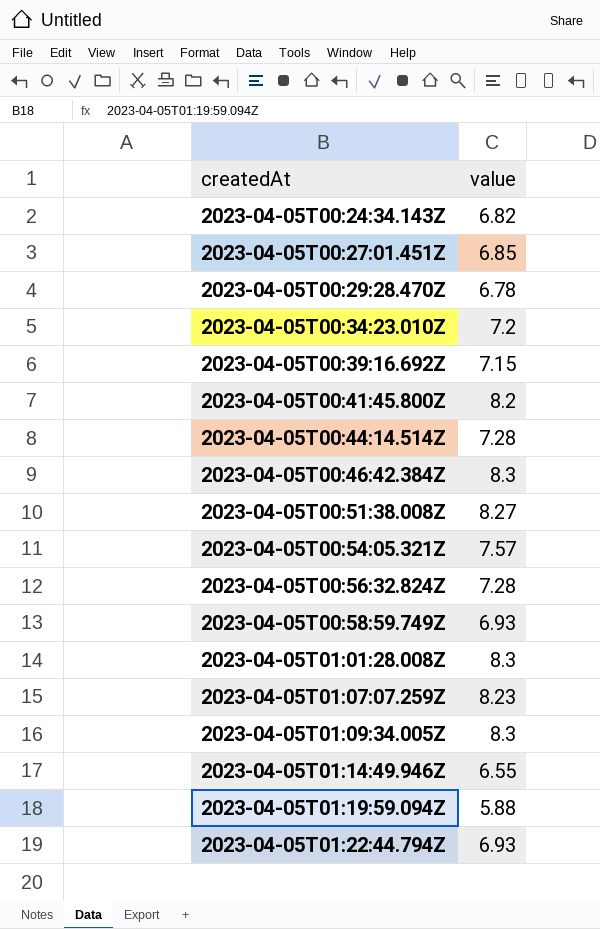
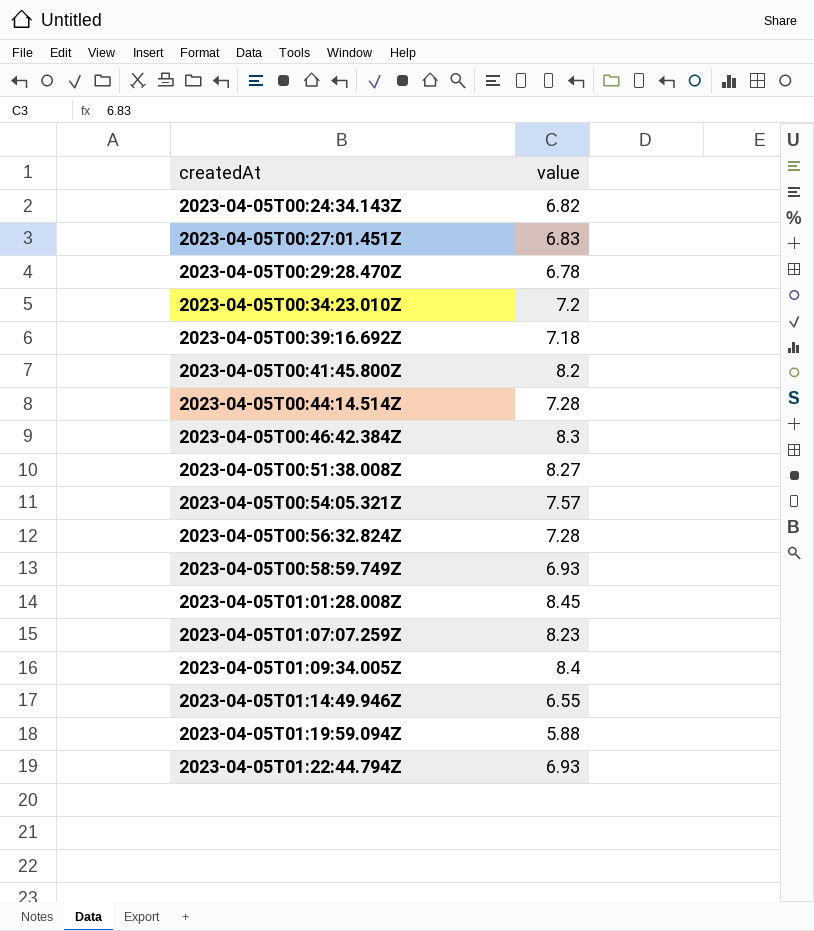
2023-04-05T00:27:01.451Z | value: 6.85 -> 6.83
2023-04-05T00:39:16.692Z | value: 7.15 -> 7.18
2023-04-05T01:01:28.008Z | value: 8.3 -> 8.45
2023-04-05T01:09:34.005Z | value: 8.3 -> 8.4

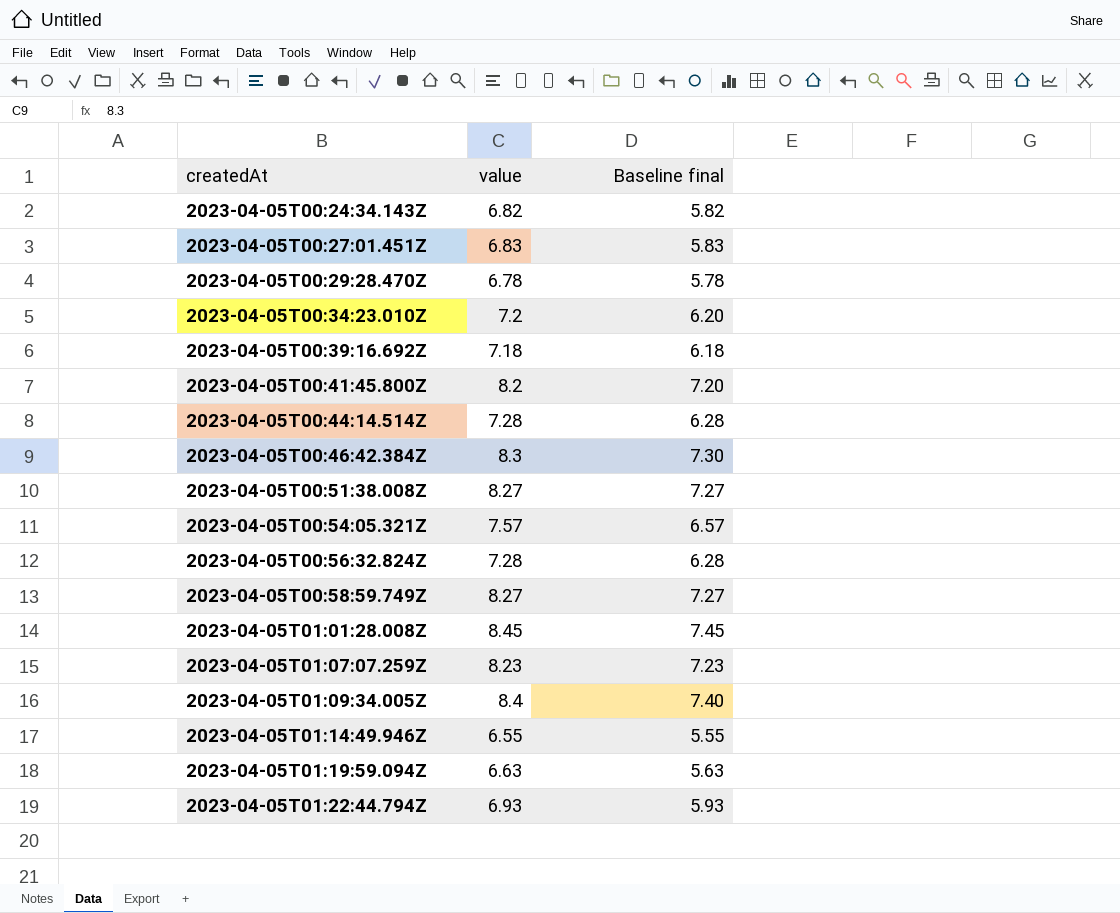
column Baseline final | formula: none -> [value] - 1
2023-04-05T00:58:59.749Z | value: 6.93 -> 8.27
2023-04-05T01:19:59.094Z | value: 5.88 -> 6.63

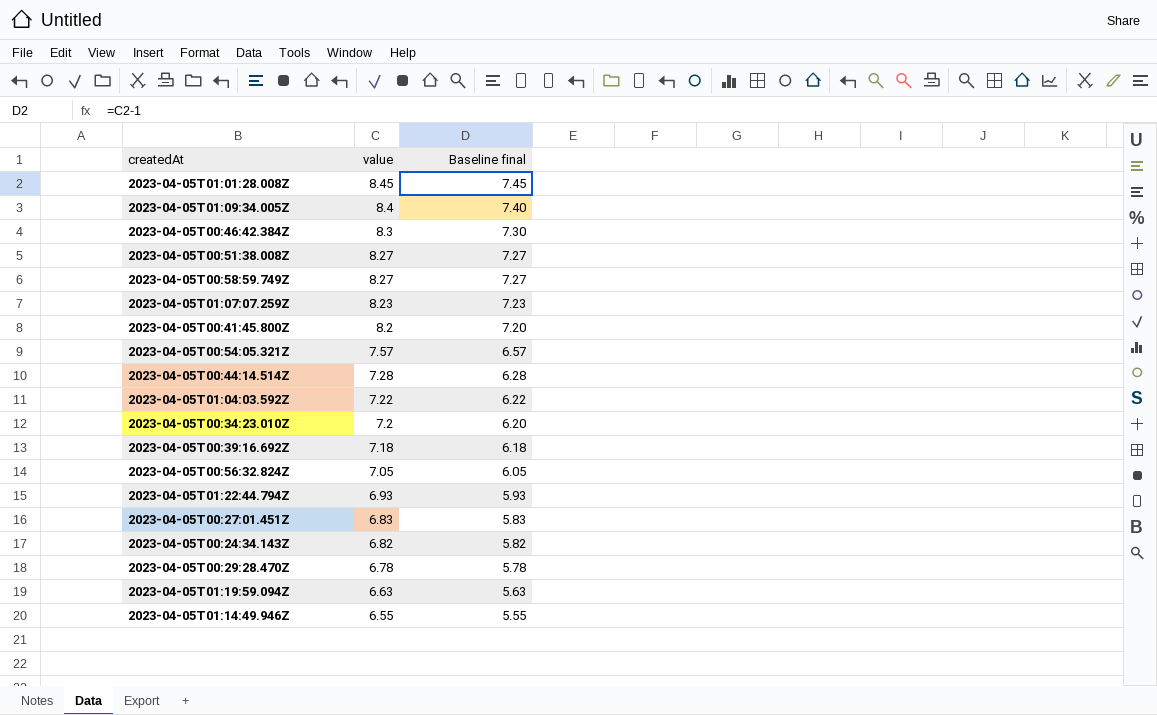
row order: createdAt ascending -> value descending
row 2023-04-05T01:04:03.592Z: none -> 7.22 | 6.22
2023-04-05T00:56:32.824Z | value: 7.28 -> 7.05
2023-04-05T00:56:32.824Z | Baseline final: 6.28 -> 6.05

